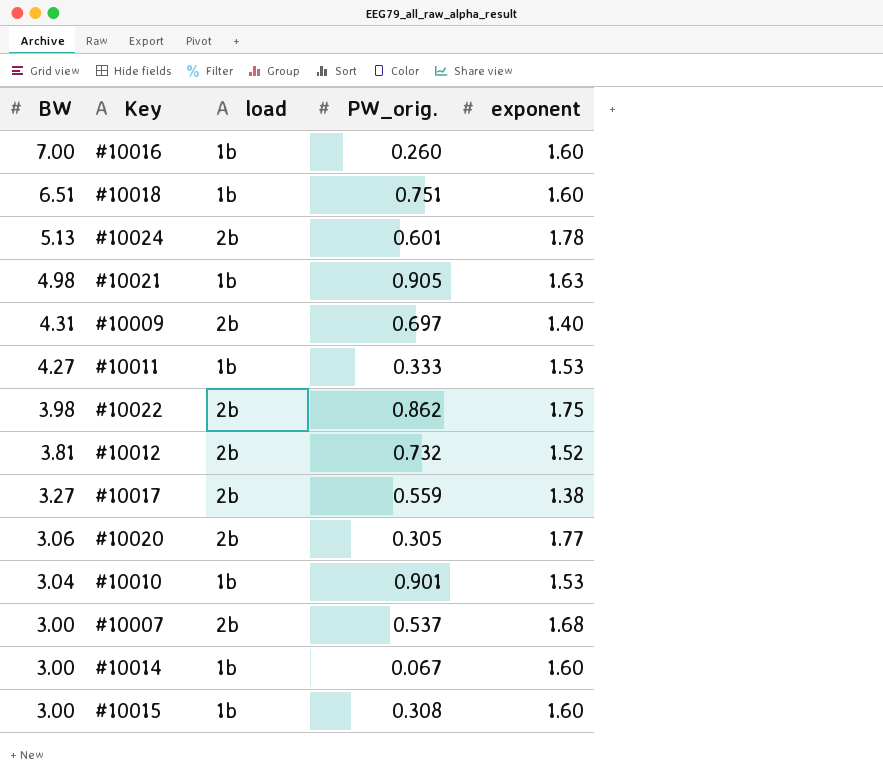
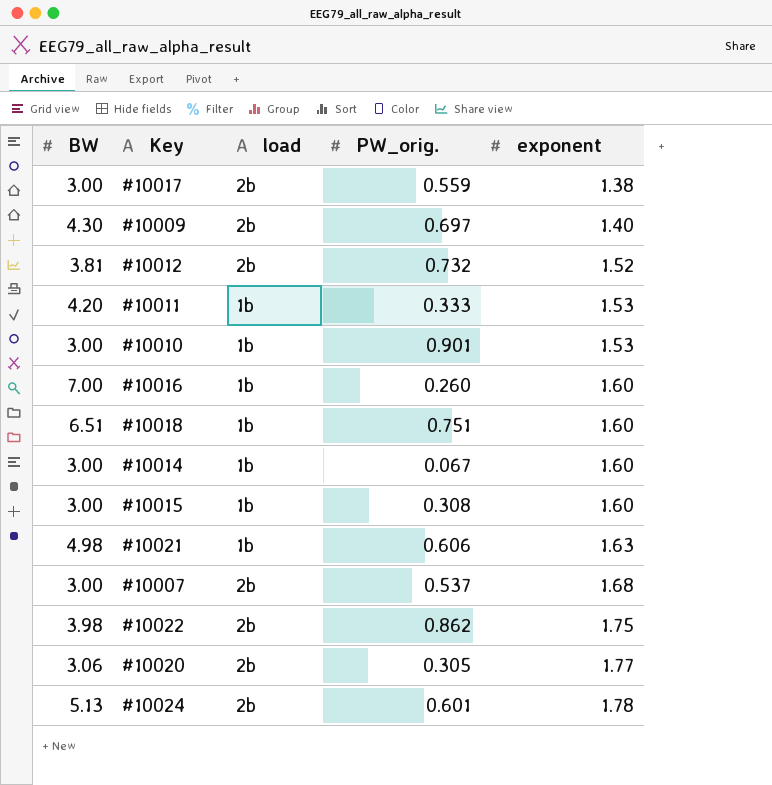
row order: BW descending -> exponent ascending
#10017 | BW: 3.27 -> 3.00
#10009 | BW: 4.31 -> 4.30
#10011 | BW: 4.27 -> 4.20
#10010 | BW: 3.04 -> 3.00
#10021 | PW_orig.: 0.905 -> 0.606

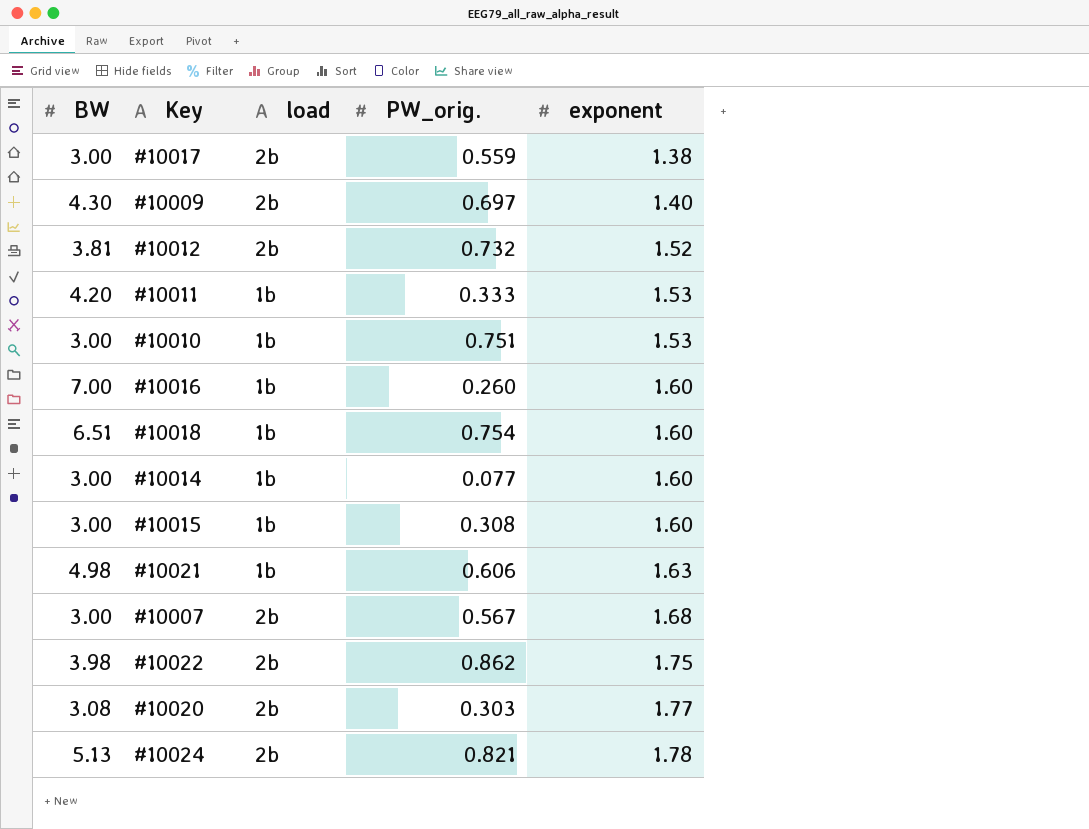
#10010 | PW_orig.: 0.901 -> 0.751
#10018 | PW_orig.: 0.751 -> 0.754
#10014 | PW_orig.: 0.067 -> 0.077
#10007 | PW_orig.: 0.537 -> 0.567
#10020 | BW: 3.06 -> 3.08
#10020 | PW_orig.: 0.305 -> 0.303
#10024 | PW_orig.: 0.601 -> 0.821

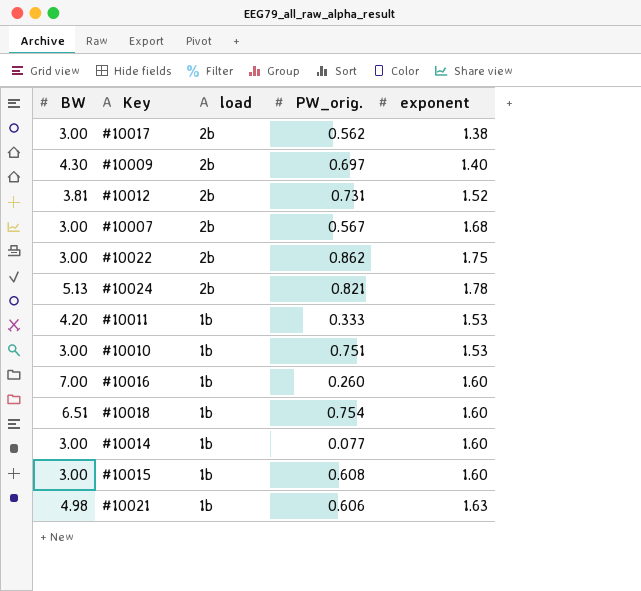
row order: exponent ascending -> load descending
row #10020: 3.08 | 2b | 0.303 | 1.77 -> none
#10017 | PW_orig.: 0.559 -> 0.562
#10012 | PW_orig.: 0.732 -> 0.731
#10022 | BW: 3.98 -> 3.00
#10015 | PW_orig.: 0.308 -> 0.608

